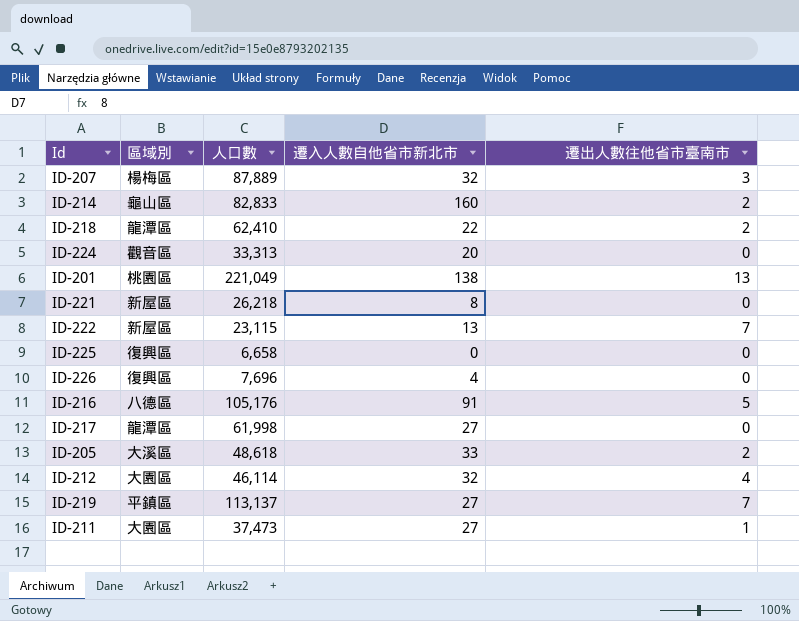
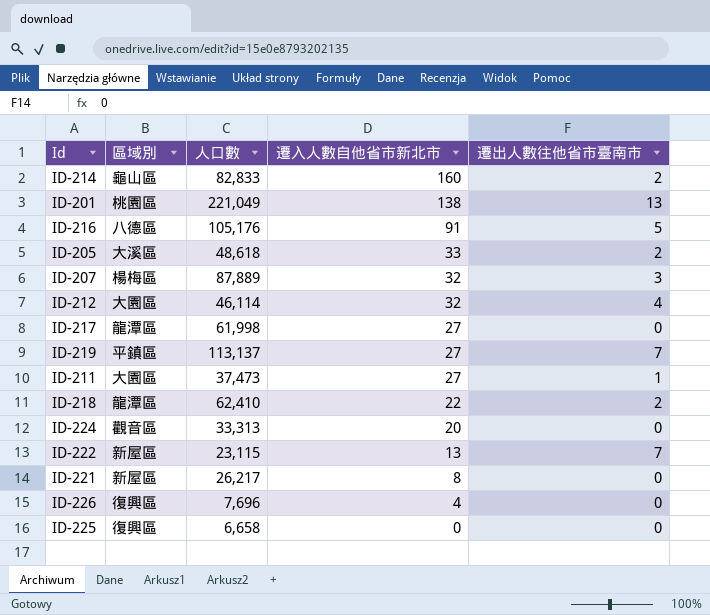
row order: none -> 遷入人數自他省市新北市 descending
ID-221 | 人口數: 26,218 -> 26,217

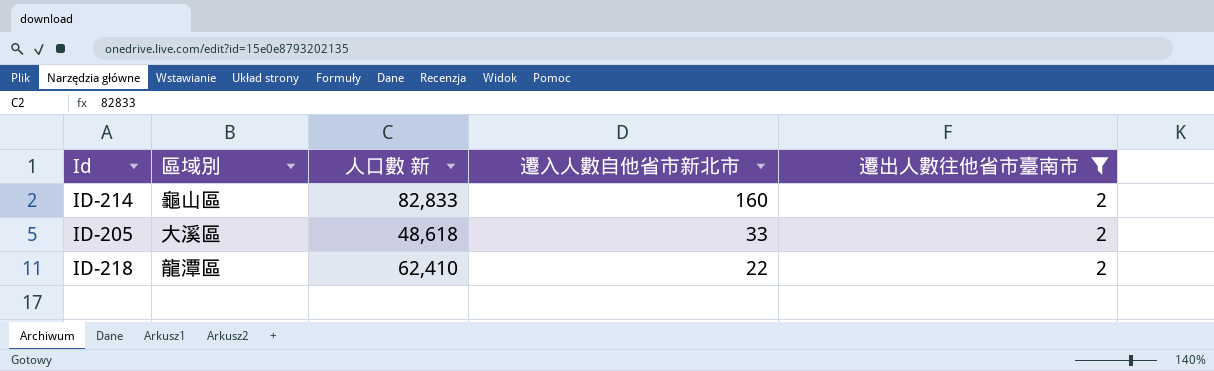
filter: none -> 遷出人數往他省市臺南市 = 2
column name: 人口數 -> 人口數 新

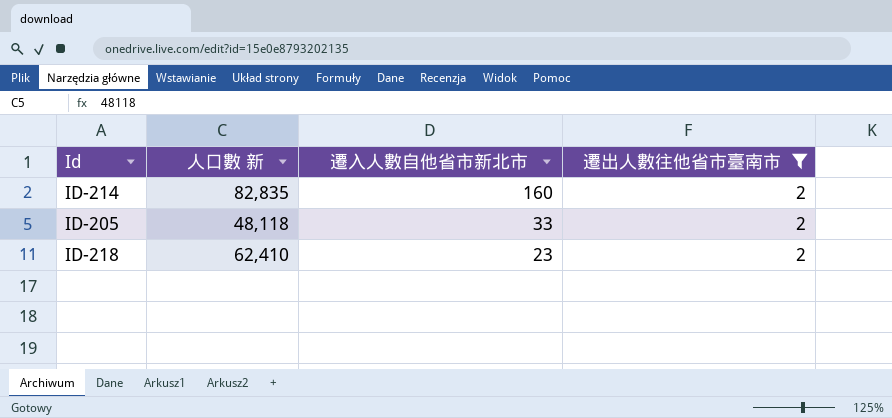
column 區域別 | position: 2 -> none
ID-214 | 人口數 新: 82,833 -> 82,835
ID-205 | 人口數 新: 48,618 -> 48,118
ID-218 | 遷入人數自他省市新北市: 22 -> 23

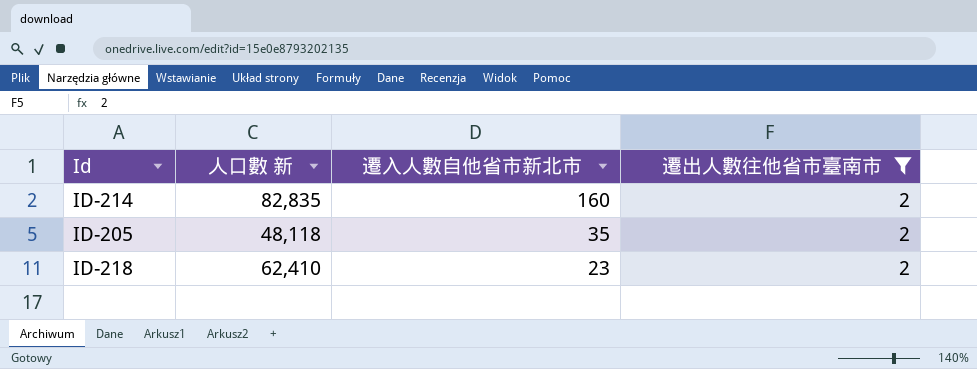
ID-205 | 遷入人數自他省市新北市: 33 -> 35

